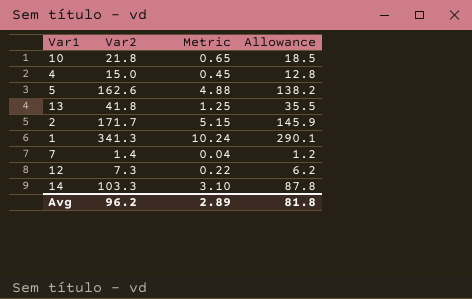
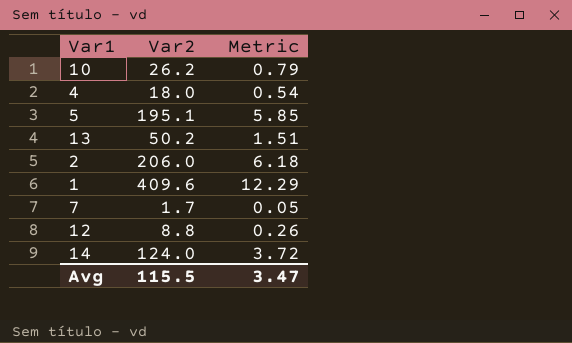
column Allowance | formula: [Var2] * 0.85 -> none
10 | Var2: 21.8 -> 26.2
10 | Metric: 0.65 -> 0.79
4 | Var2: 15.0 -> 18.0
4 | Metric: 0.45 -> 0.54
5 | Var2: 162.6 -> 195.1
5 | Metric: 4.88 -> 5.85
13 | Var2: 41.8 -> 50.2
13 | Metric: 1.25 -> 1.51
2 | Var2: 171.7 -> 206.0
2 | Metric: 5.15 -> 6.18
1 | Var2: 341.3 -> 409.6
1 | Metric: 10.24 -> 12.29
7 | Var2: 1.4 -> 1.7
7 | Metric: 0.04 -> 0.05
12 | Var2: 7.3 -> 8.8
12 | Metric: 0.22 -> 0.26
14 | Var2: 103.3 -> 124.0
14 | Metric: 3.10 -> 3.72
Avg | Var2: 96.2 -> 115.5
Avg | Metric: 2.89 -> 3.47

